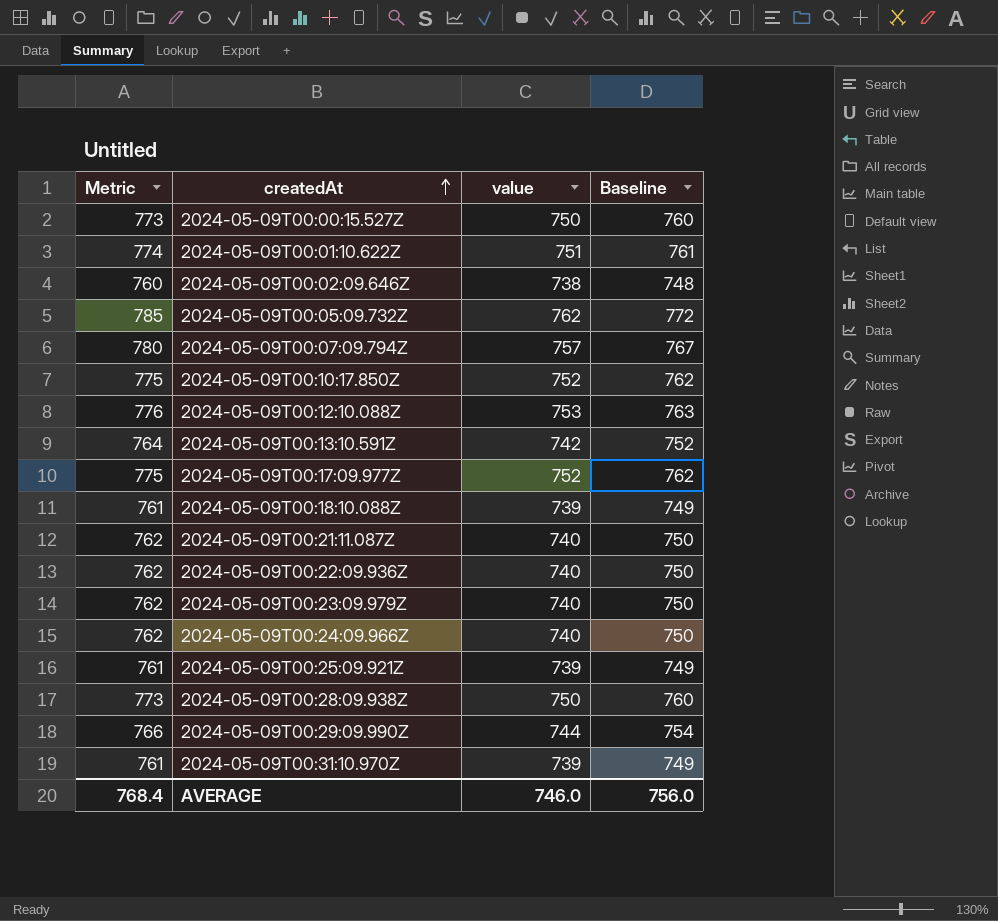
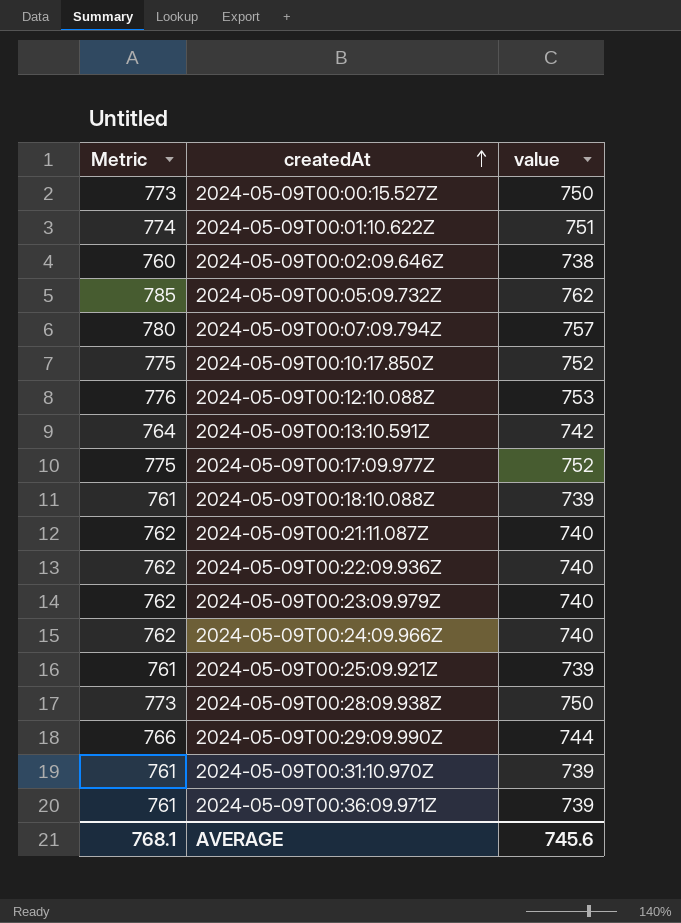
column Baseline | formula: [value] + 10 -> none
row 2024-05-09T00:36:09.971Z: none -> 761 | 739
AVERAGE | Metric: 768.4 -> 768.1
AVERAGE | value: 746.0 -> 745.6

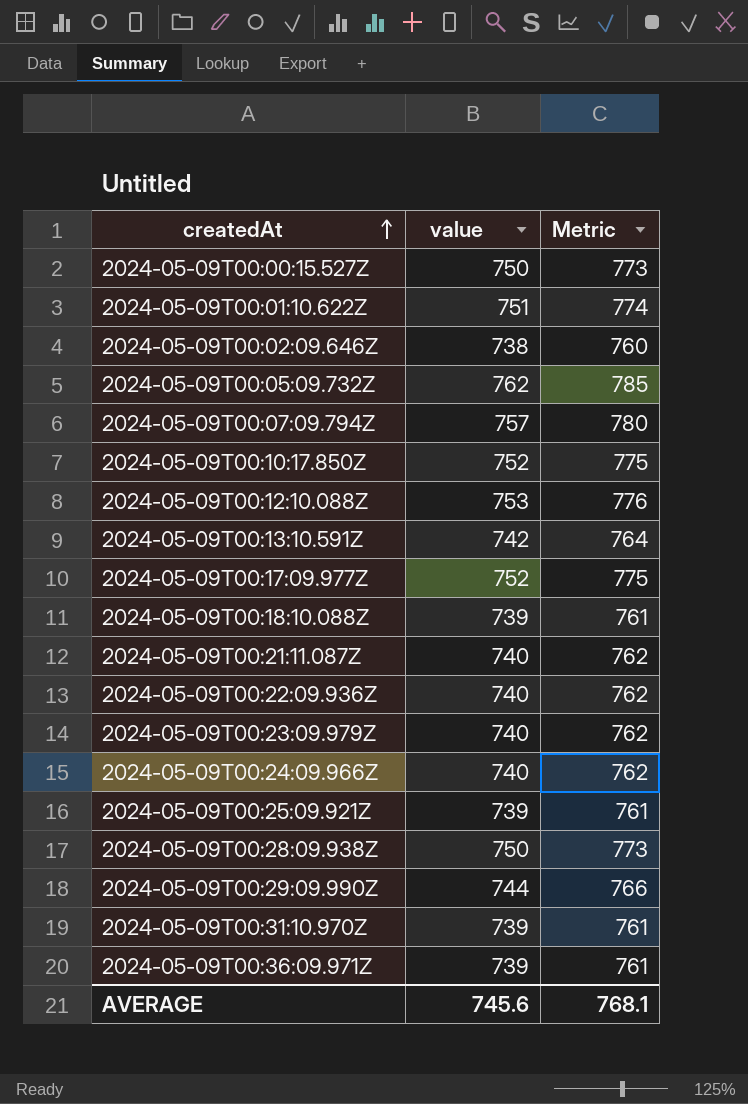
column Metric | position: 1 -> 3

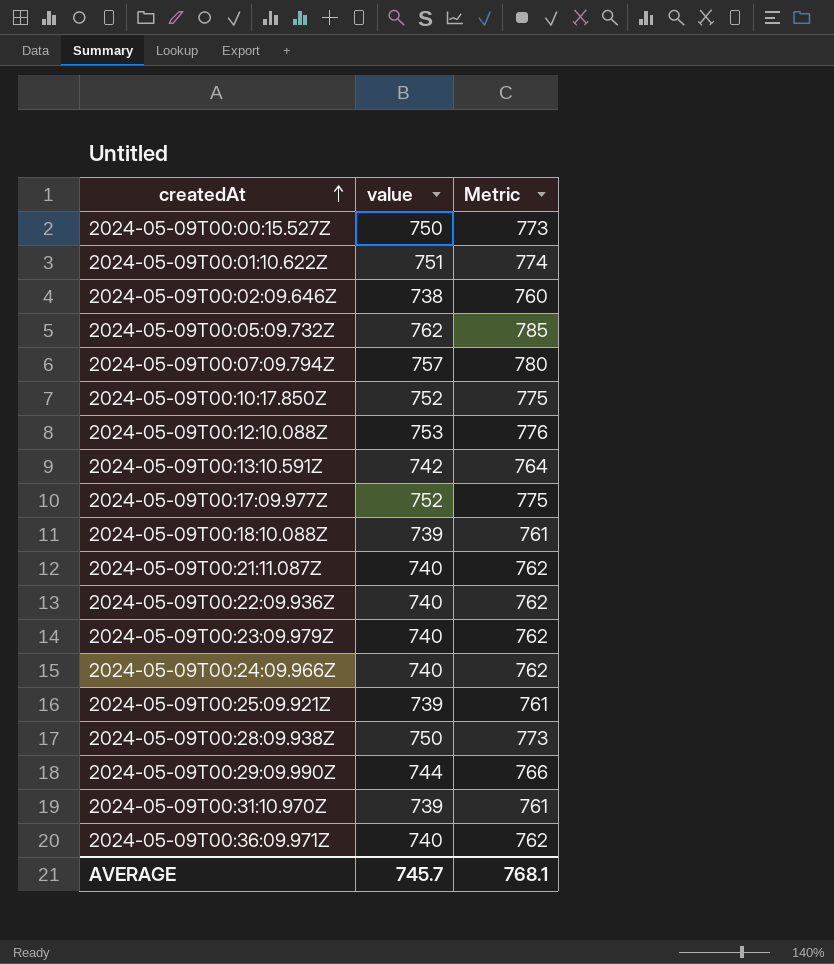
2024-05-09T00:36:09.971Z | value: 739 -> 740
2024-05-09T00:36:09.971Z | Metric: 761 -> 762
AVERAGE | value: 745.6 -> 745.7

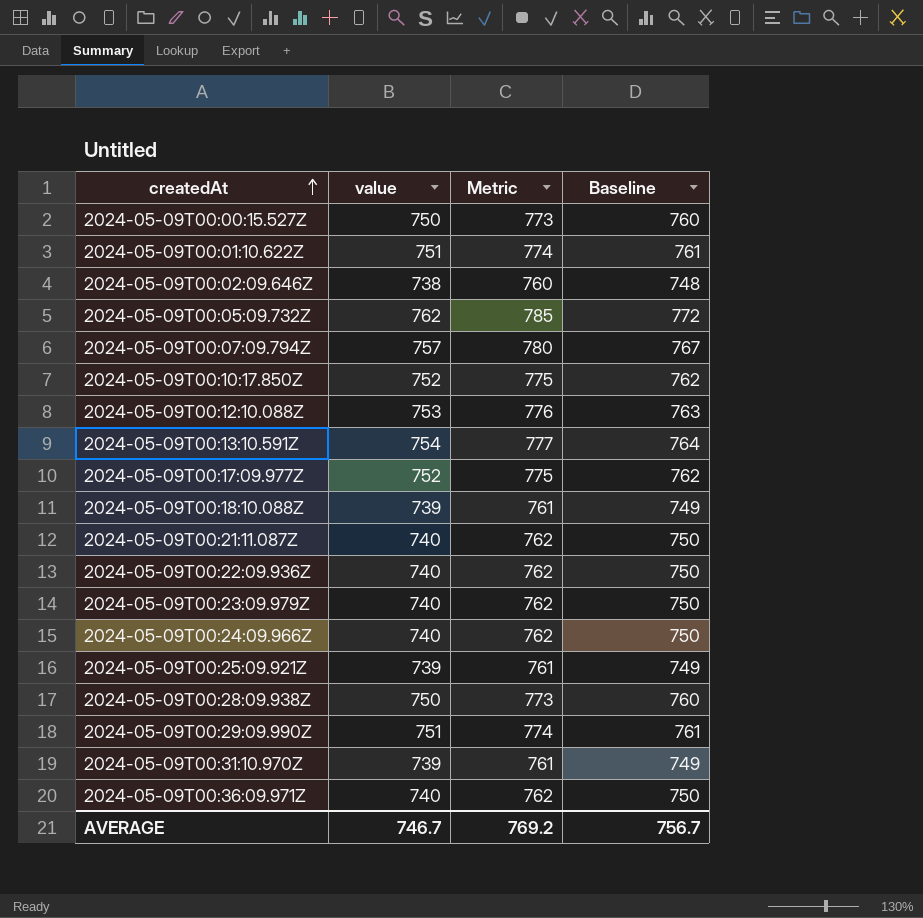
column Baseline | formula: none -> [value] + 10
2024-05-09T00:13:10.591Z | value: 742 -> 754
2024-05-09T00:13:10.591Z | Metric: 764 -> 777
2024-05-09T00:29:09.990Z | value: 744 -> 751
2024-05-09T00:29:09.990Z | Metric: 766 -> 774
AVERAGE | value: 745.7 -> 746.7
AVERAGE | Metric: 768.1 -> 769.2

